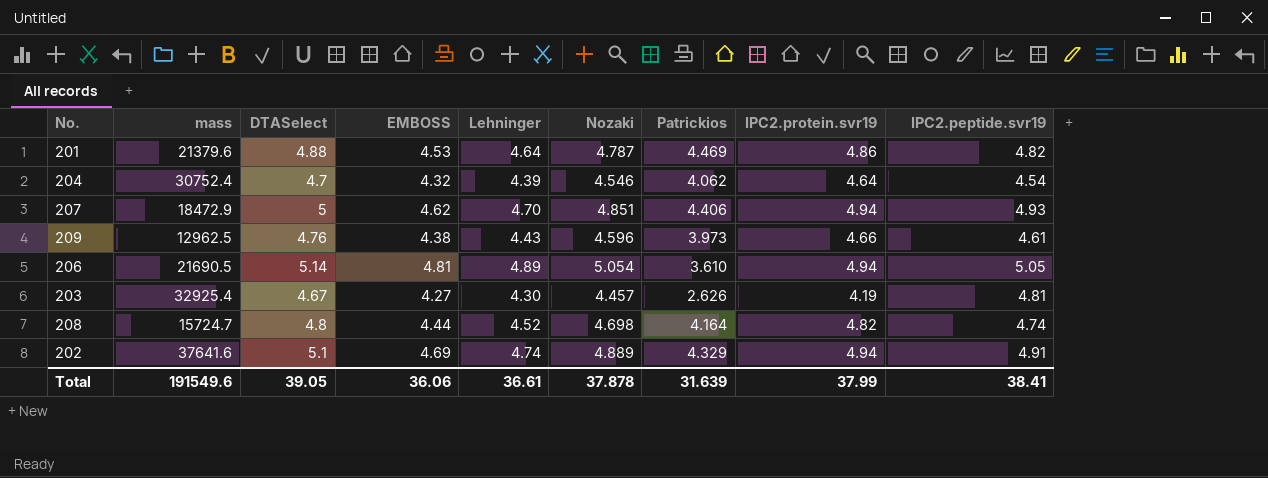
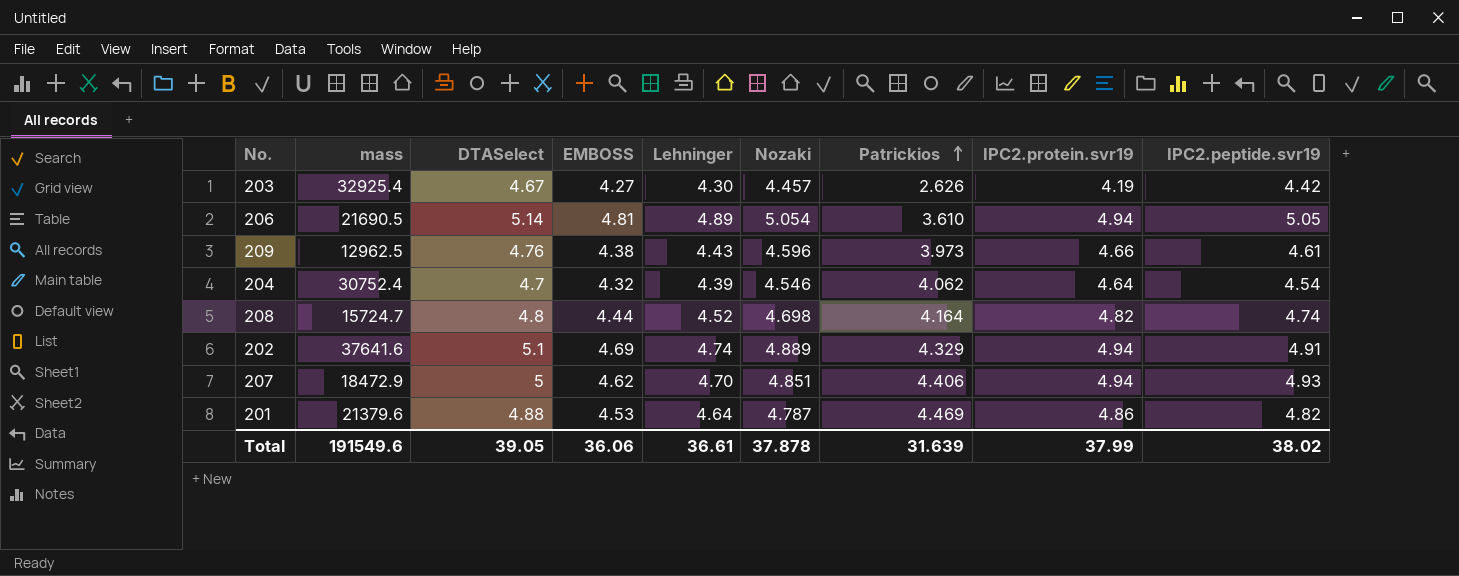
row order: none -> Patrickios ascending
203 | IPC2.peptide.svr19: 4.81 -> 4.42
Total | IPC2.peptide.svr19: 38.41 -> 38.02

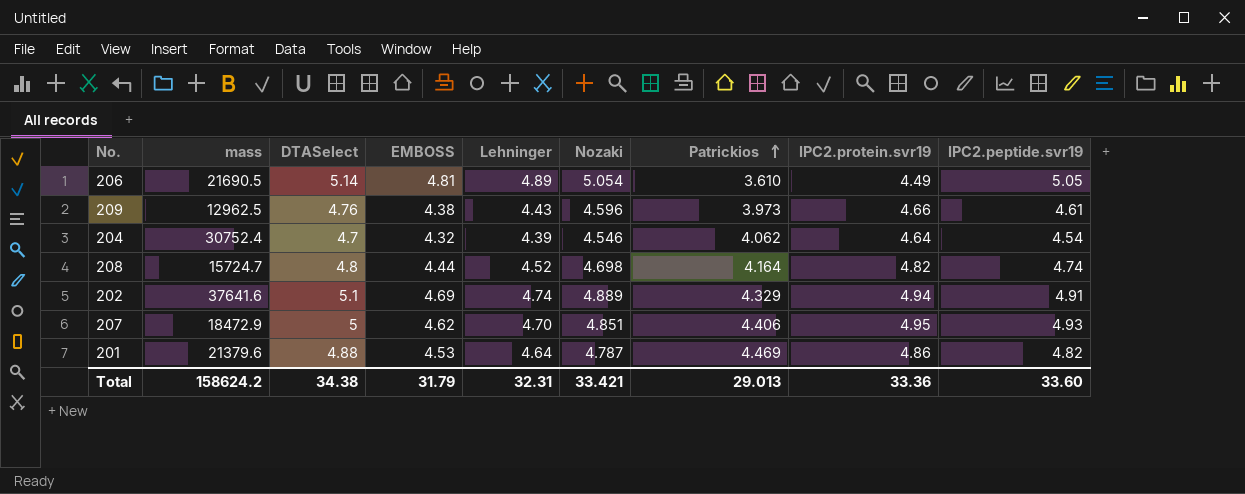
row 203: 32925.4 | 4.67 | 4.27 | 4.30 | 4.457 | 2.626 | 4.19 | 4.42 -> none
206 | IPC2.protein.svr19: 4.94 -> 4.49
207 | IPC2.protein.svr19: 4.94 -> 4.95
Total | mass: 191549.6 -> 158624.2
Total | DTASelect: 39.05 -> 34.38
Total | EMBOSS: 36.06 -> 31.79
Total | Lehninger: 36.61 -> 32.31
Total | Nozaki: 37.878 -> 33.421
Total | Patrickios: 31.639 -> 29.013
Total | IPC2.protein.svr19: 37.99 -> 33.36
Total | IPC2.peptide.svr19: 38.02 -> 33.60

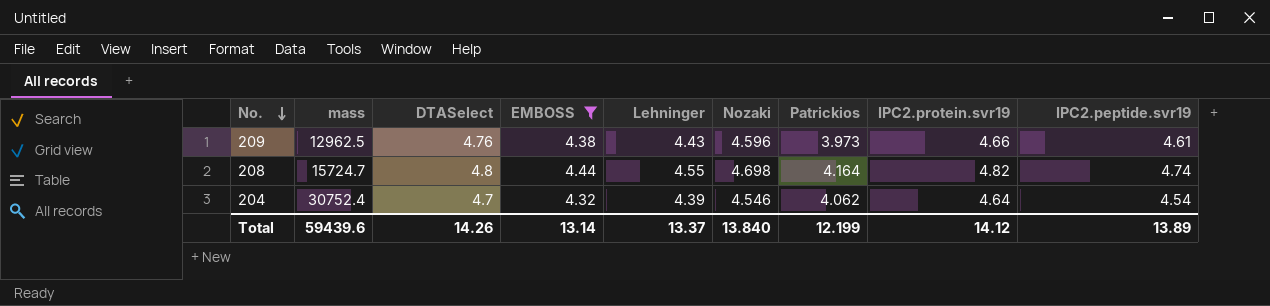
filter: none -> EMBOSS <= 4.44
row order: Patrickios ascending -> No. descending
208 | Lehninger: 4.52 -> 4.55
Total | mass: 158624.2 -> 59439.6
Total | DTASelect: 34.38 -> 14.26
Total | EMBOSS: 31.79 -> 13.14
Total | Lehninger: 32.31 -> 13.37
Total | Nozaki: 33.421 -> 13.840
Total | Patrickios: 29.013 -> 12.199
Total | IPC2.protein.svr19: 33.36 -> 14.12
Total | IPC2.peptide.svr19: 33.60 -> 13.89

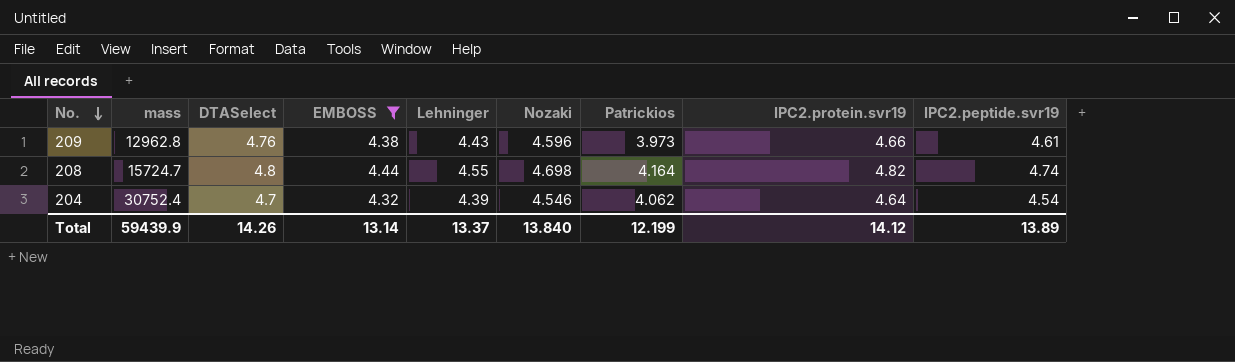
209 | mass: 12962.5 -> 12962.8
Total | mass: 59439.6 -> 59439.9

